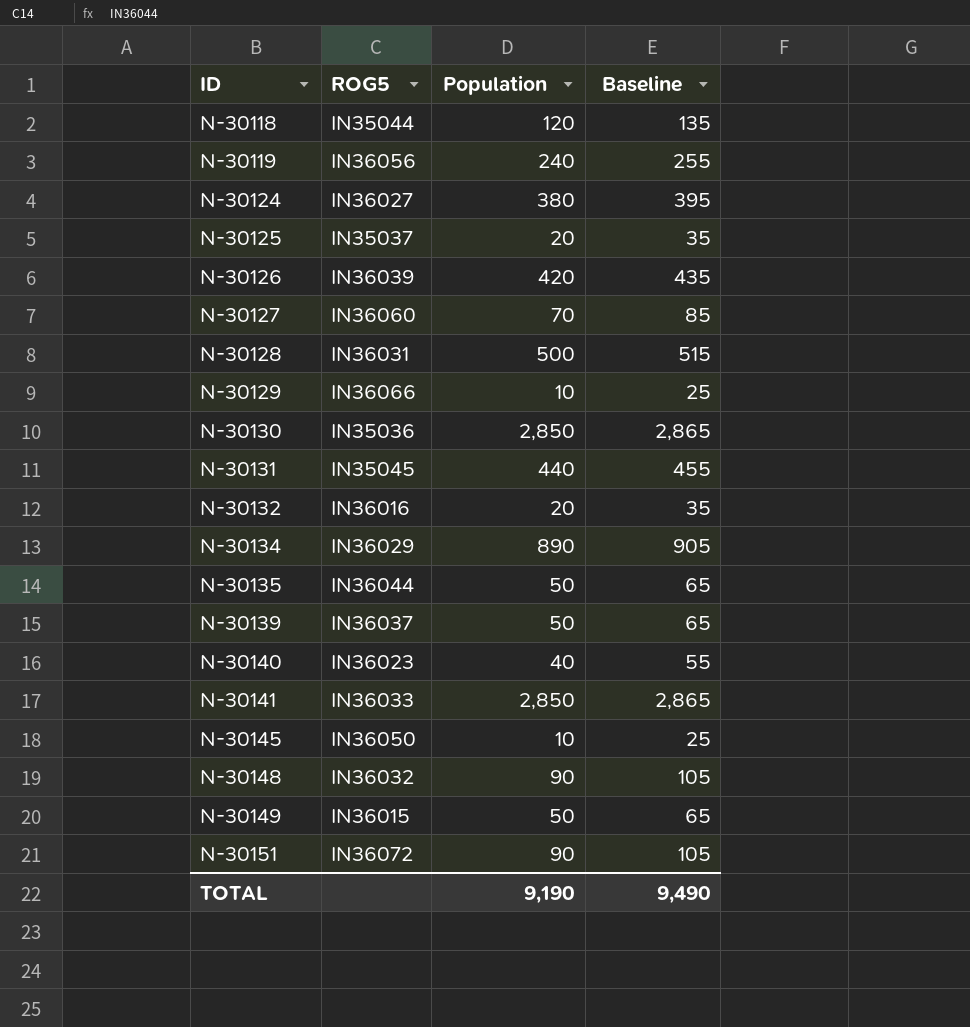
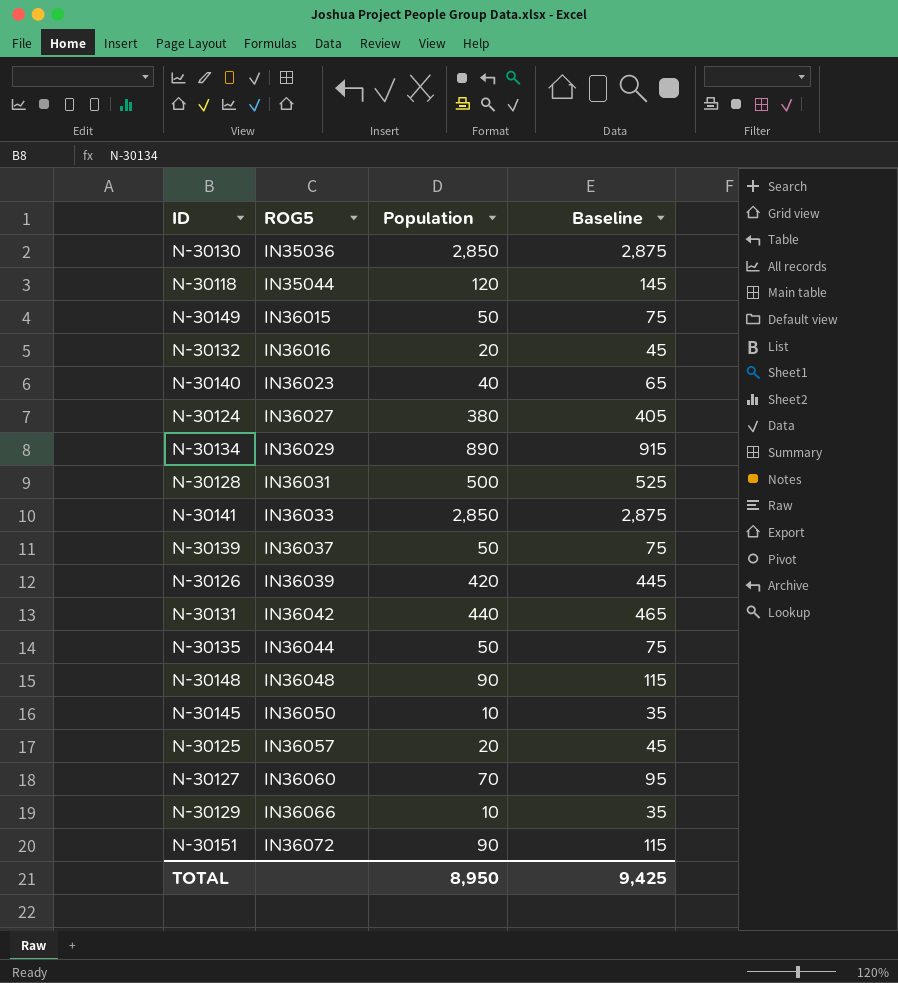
row order: ID ascending -> ROG5 ascending
column Baseline | formula: [Population] + 15 -> [Population] + 25
row N-30119: IN36056 | 240 | 255 -> none
N-30131 | ROG5: IN35045 -> IN36042
N-30148 | ROG5: IN36032 -> IN36048
N-30125 | ROG5: IN35037 -> IN36057
TOTAL | Population: 9,190 -> 8,950
TOTAL | Baseline: 9,490 -> 9,425

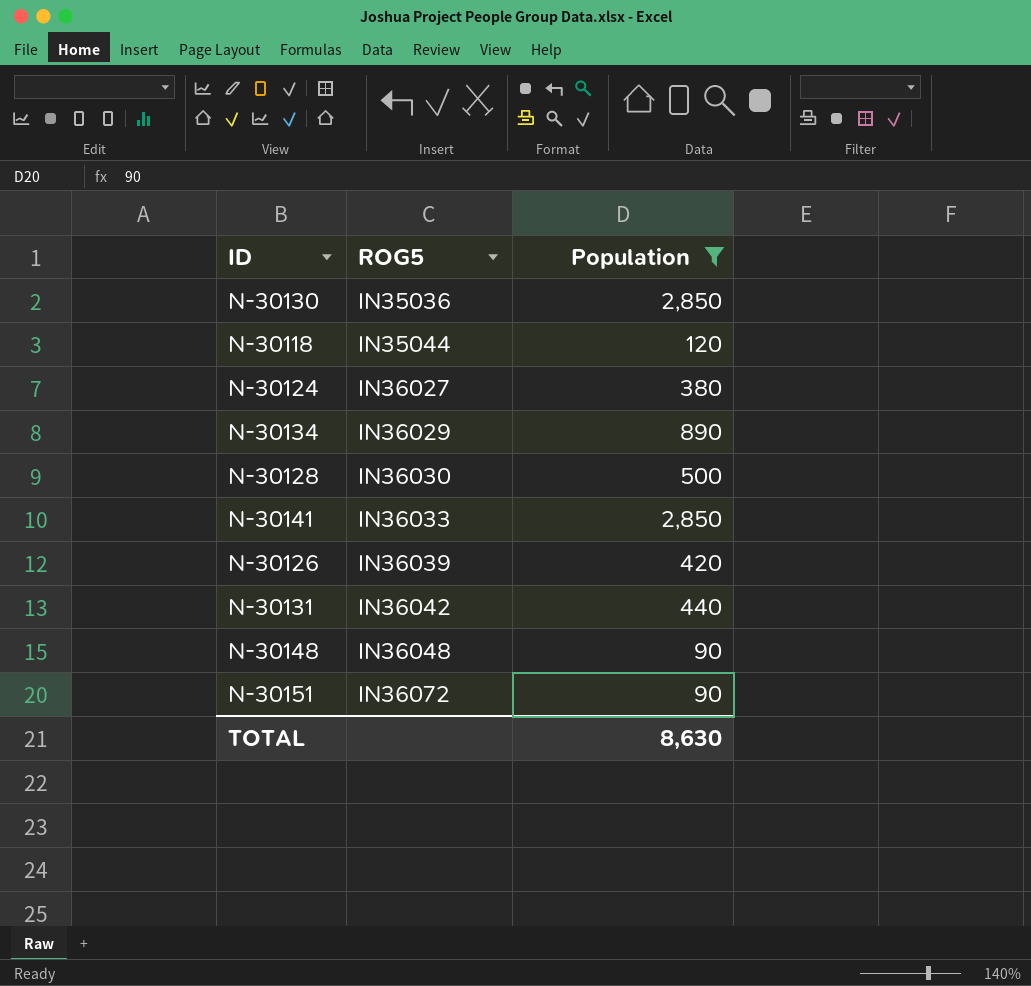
filter: none -> Population >= 90
column Baseline | formula: [Population] + 25 -> none
N-30128 | ROG5: IN36031 -> IN36030
TOTAL | Population: 8,950 -> 8,630

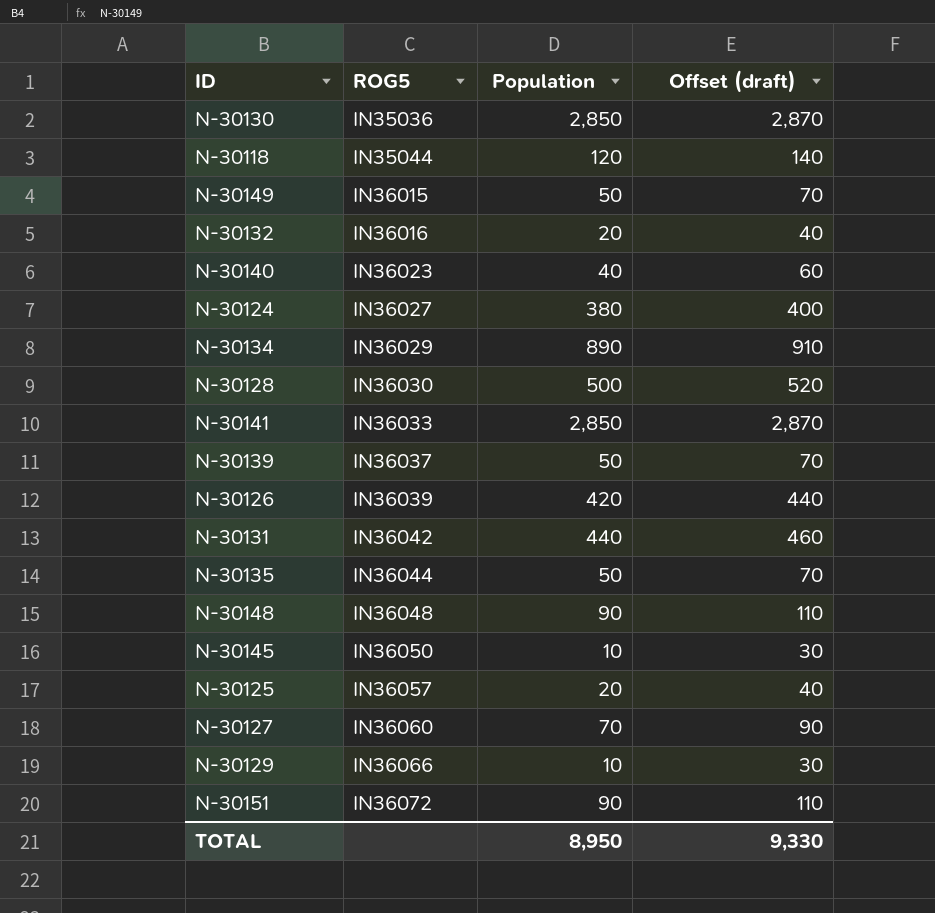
filter: Population >= 90 -> none
column Offset (draft) | formula: none -> [Population] + 20
TOTAL | Population: 8,630 -> 8,950

